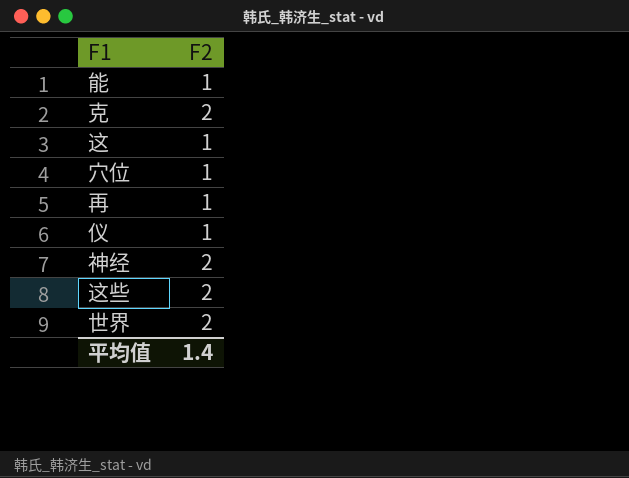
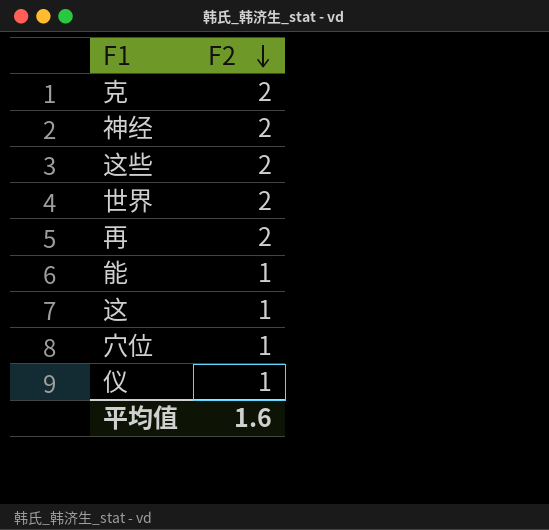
row order: none -> F2 descending
再 | F2: 1 -> 2
平均值 | F2: 1.4 -> 1.6

